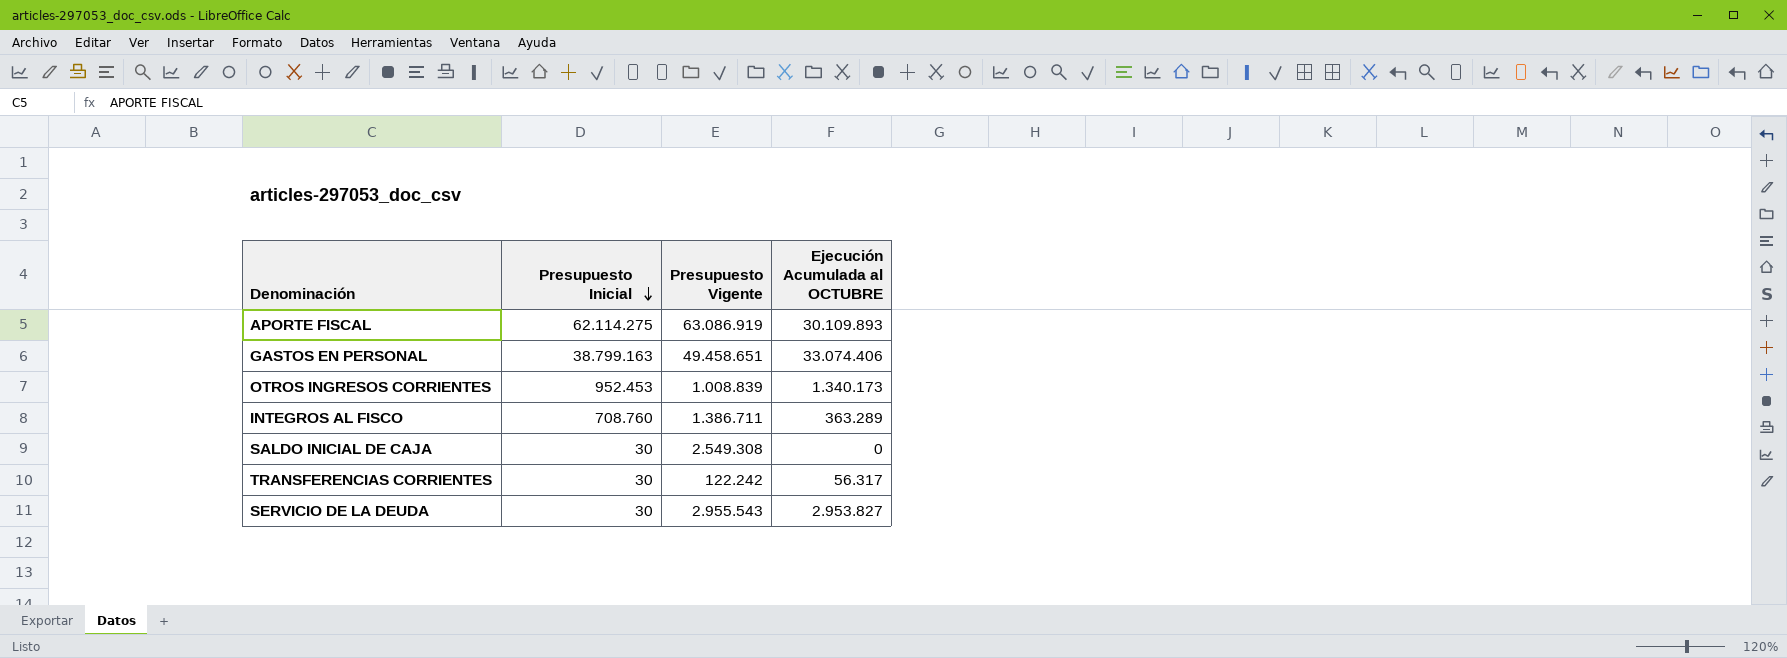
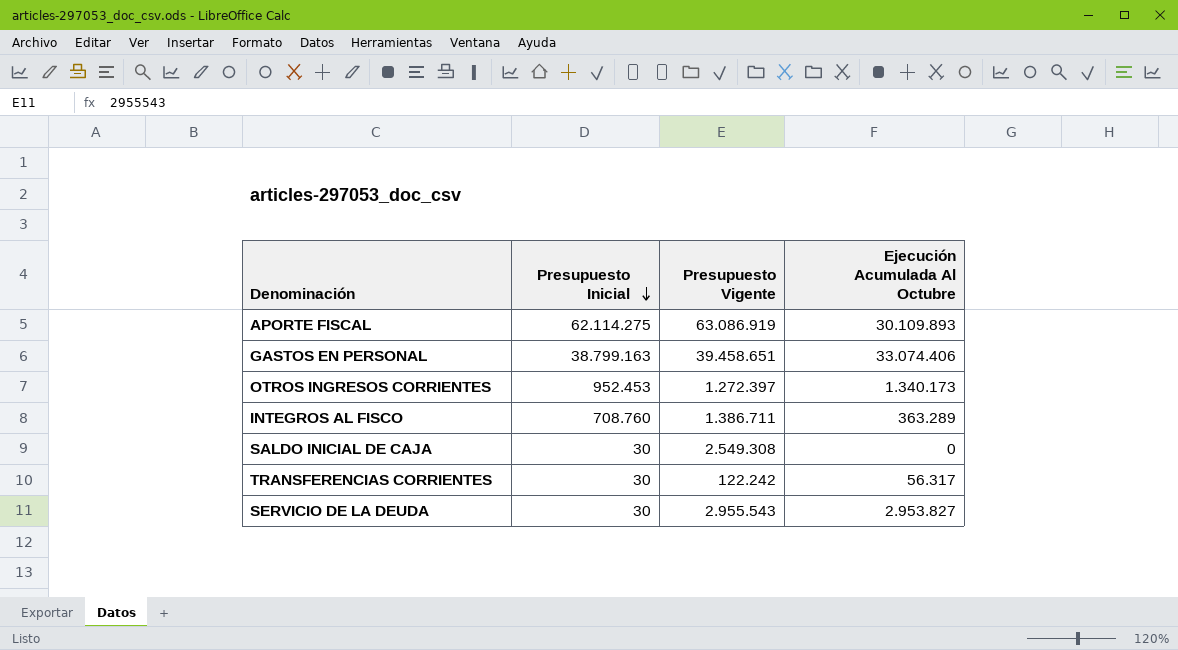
column name: Ejecución Acumulada al OCTUBRE -> Ejecución Acumulada Al Octubre
GASTOS EN PERSONAL | Presupuesto Vigente: 49.458.651 -> 39.458.651
OTROS INGRESOS CORRIENTES | Presupuesto Vigente: 1.008.839 -> 1.272.397

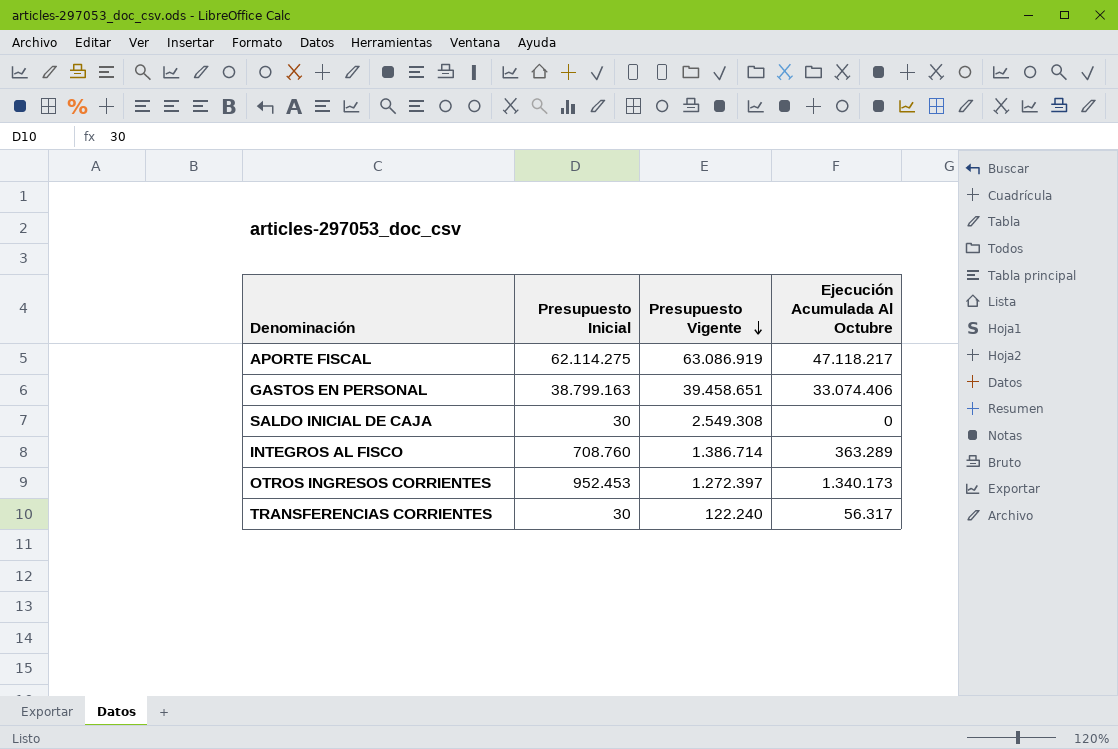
row order: Presupuesto Inicial descending -> Presupuesto Vigente descending
row SERVICIO DE LA DEUDA: 30 | 2.955.543 | 2.953.827 -> none
APORTE FISCAL | Ejecución Acumulada Al Octubre: 30.109.893 -> 47.118.217
INTEGROS AL FISCO | Presupuesto Vigente: 1.386.711 -> 1.386.714
TRANSFERENCIAS CORRIENTES | Presupuesto Vigente: 122.242 -> 122.240

